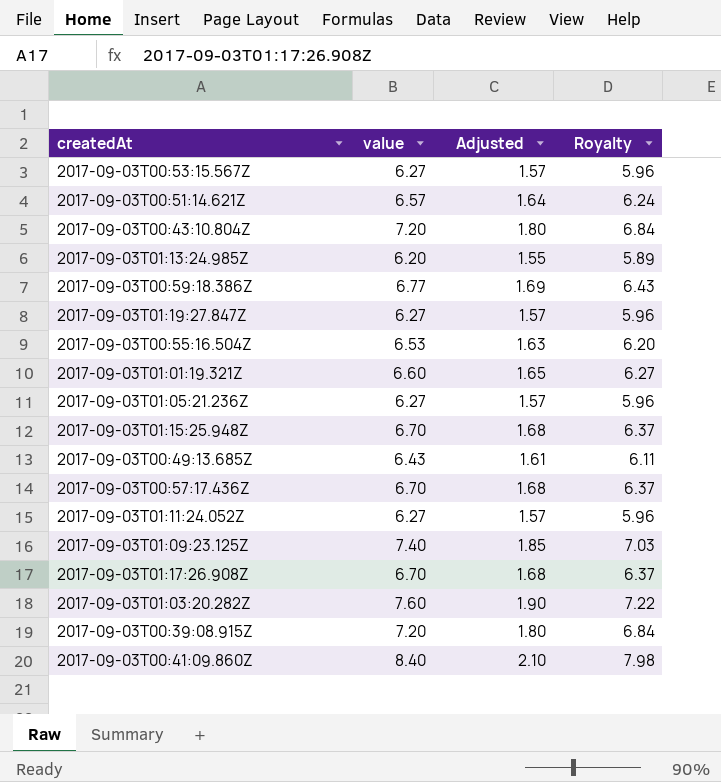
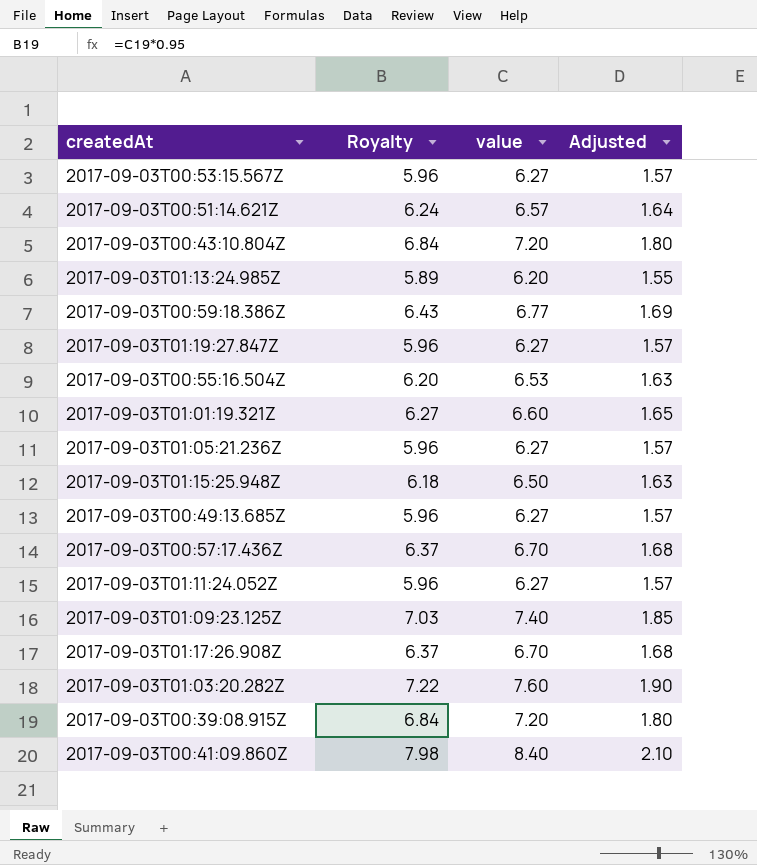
column Royalty | position: 4 -> 2
2017-09-03T01:15:25.948Z | Royalty: 6.37 -> 6.18
2017-09-03T01:15:25.948Z | value: 6.70 -> 6.50
2017-09-03T01:15:25.948Z | Adjusted: 1.68 -> 1.63
2017-09-03T00:49:13.685Z | Royalty: 6.11 -> 5.96
2017-09-03T00:49:13.685Z | value: 6.43 -> 6.27
2017-09-03T00:49:13.685Z | Adjusted: 1.61 -> 1.57

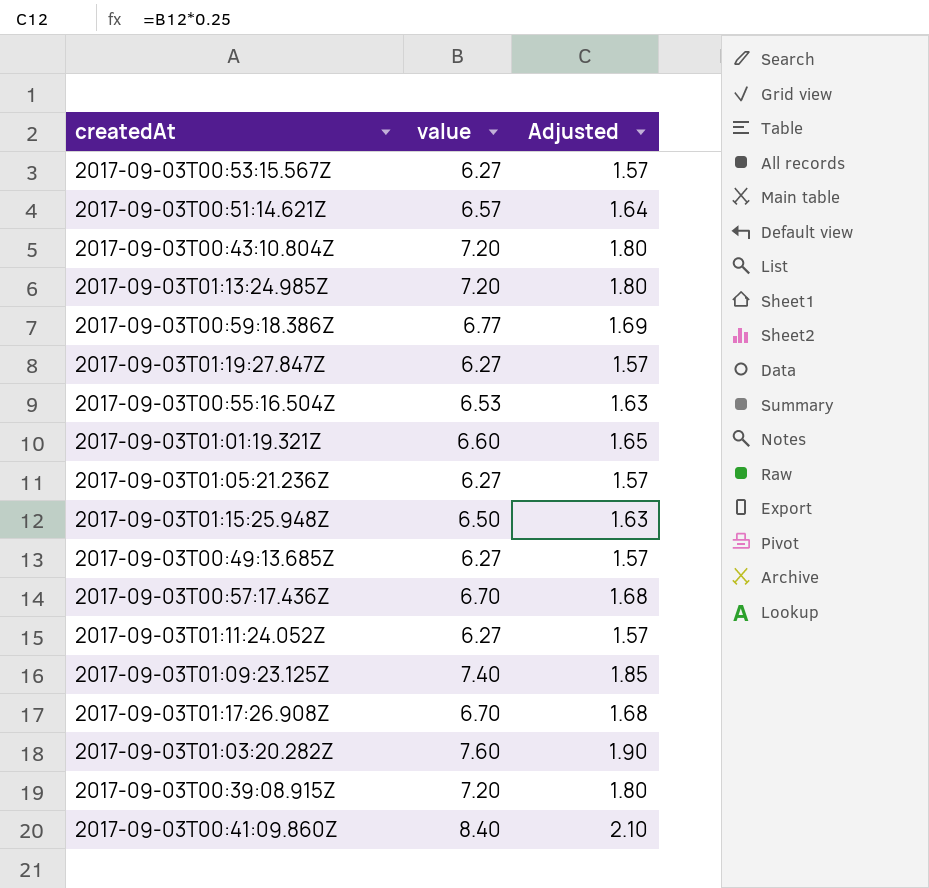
column Royalty | formula: [value] * 0.95 -> none
2017-09-03T01:13:24.985Z | value: 6.20 -> 7.20
2017-09-03T01:13:24.985Z | Adjusted: 1.55 -> 1.80

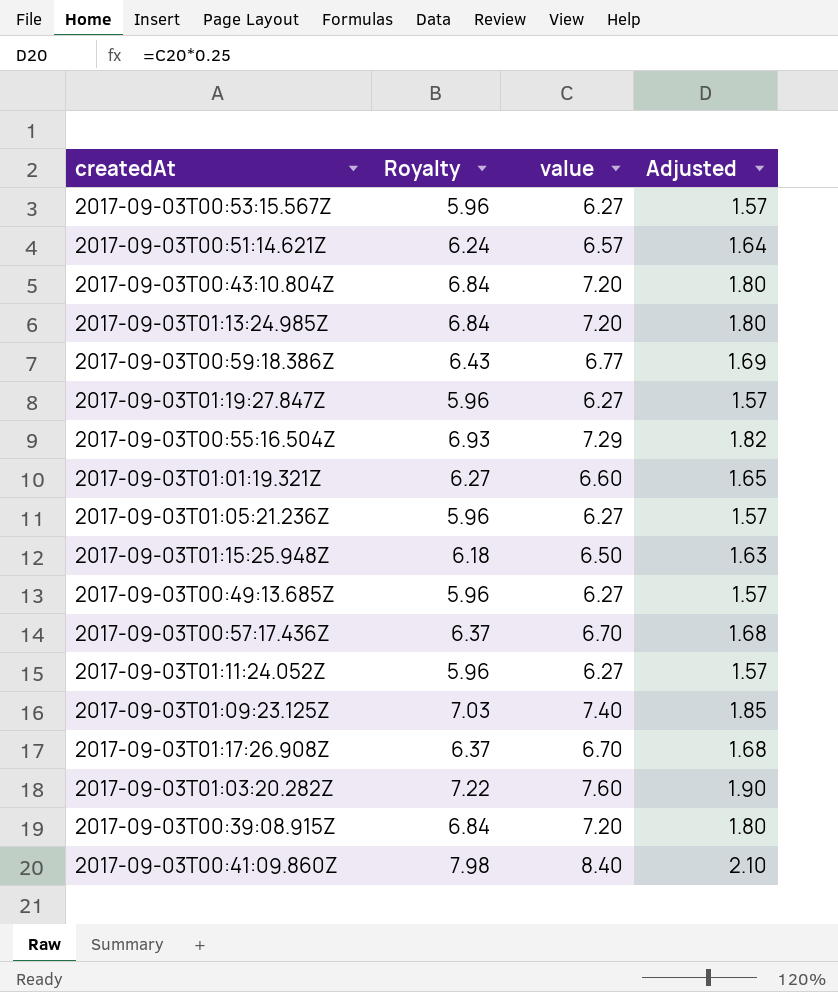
column Royalty | formula: none -> [value] * 0.95
2017-09-03T00:55:16.504Z | value: 6.53 -> 7.29
2017-09-03T00:55:16.504Z | Adjusted: 1.63 -> 1.82

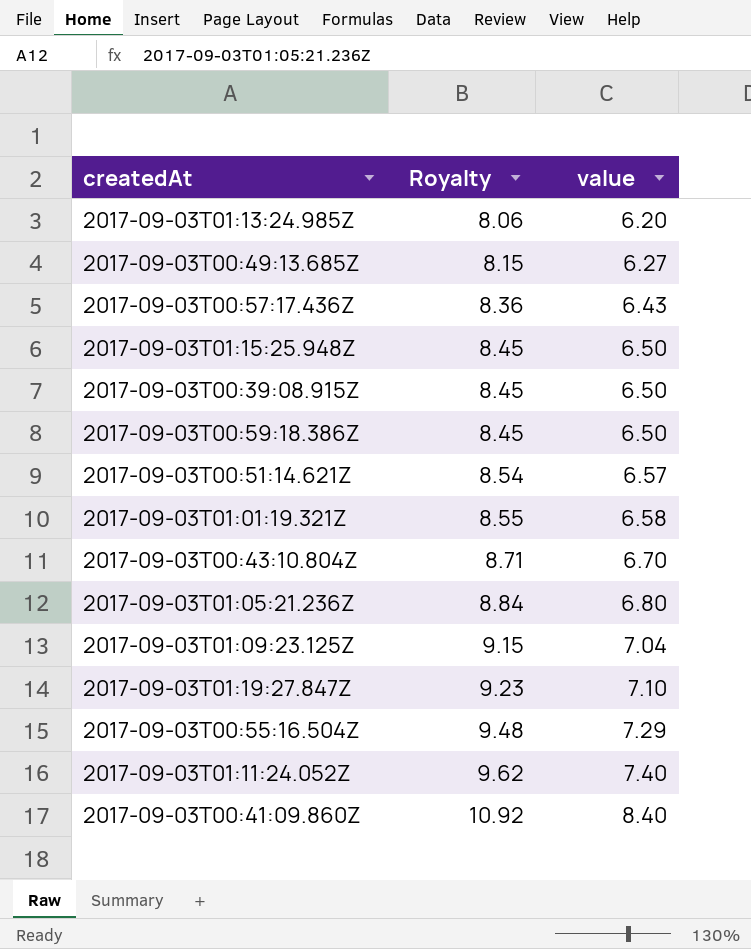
row order: none -> Royalty ascending
column Adjusted | formula: [value] * 0.25 -> none
column Royalty | formula: [value] * 0.95 -> [value] * 1.3
row 2017-09-03T00:53:15.567Z: 5.96 | 6.27 | 1.57 -> none
row 2017-09-03T01:17:26.908Z: 6.37 | 6.70 | 1.68 -> none
row 2017-09-03T01:03:20.282Z: 7.22 | 7.60 | 1.90 -> none
2017-09-03T01:13:24.985Z | value: 7.20 -> 6.20
2017-09-03T00:57:17.436Z | value: 6.70 -> 6.43
2017-09-03T00:39:08.915Z | value: 7.20 -> 6.50
2017-09-03T00:59:18.386Z | value: 6.77 -> 6.50
2017-09-03T01:01:19.321Z | value: 6.60 -> 6.58
2017-09-03T00:43:10.804Z | value: 7.20 -> 6.70
2017-09-03T01:05:21.236Z | value: 6.27 -> 6.80
2017-09-03T01:09:23.125Z | value: 7.40 -> 7.04
2017-09-03T01:19:27.847Z | value: 6.27 -> 7.10
2017-09-03T01:11:24.052Z | value: 6.27 -> 7.40

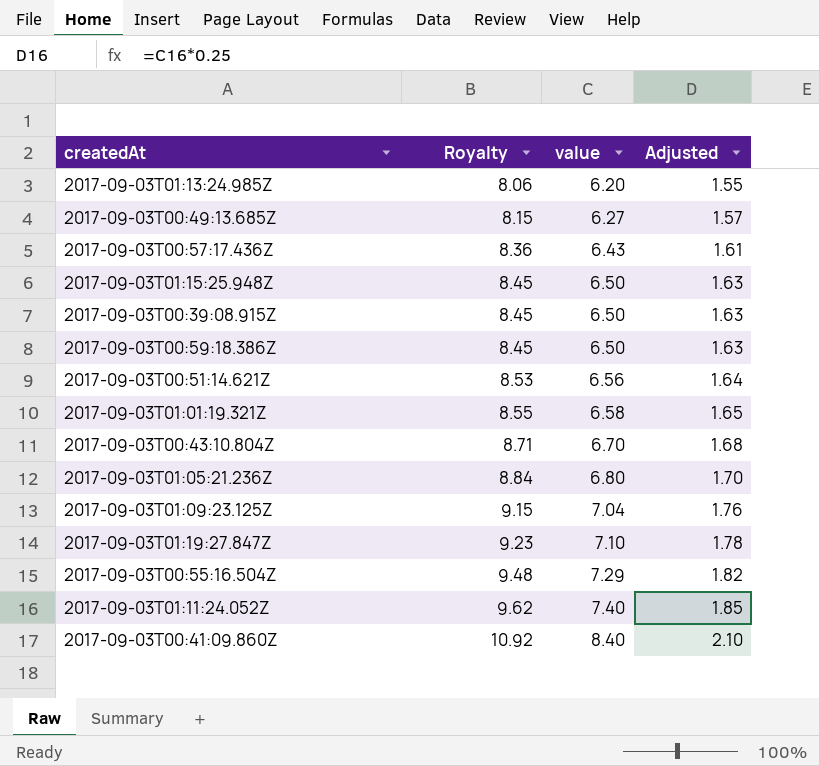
column Adjusted | formula: none -> [value] * 0.25
2017-09-03T00:51:14.621Z | Royalty: 8.54 -> 8.53
2017-09-03T00:51:14.621Z | value: 6.57 -> 6.56

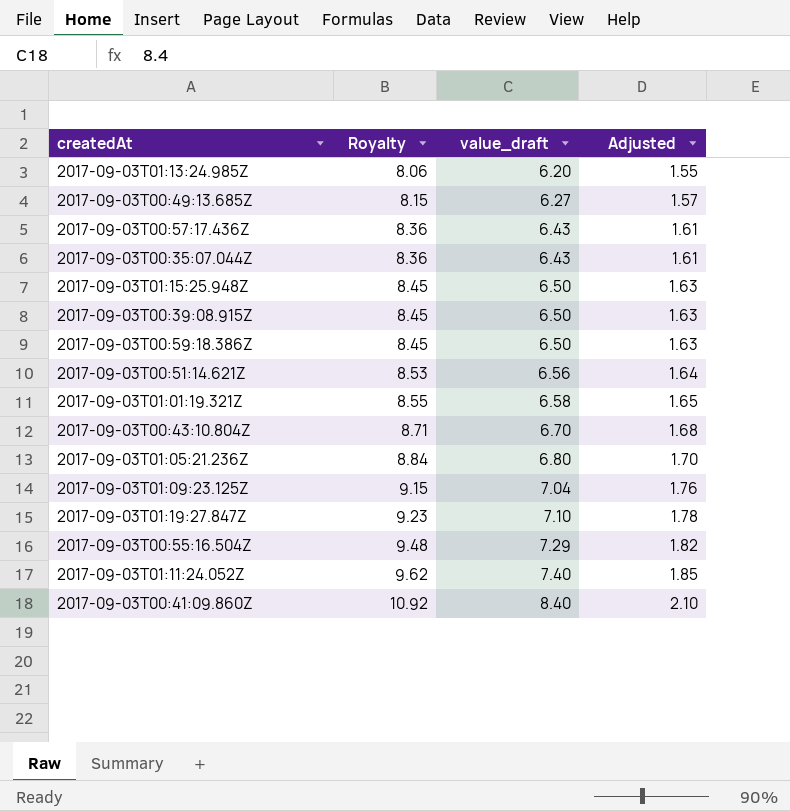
column name: value -> value_draft
row 2017-09-03T00:35:07.044Z: none -> 8.36 | 6.43 | 1.61

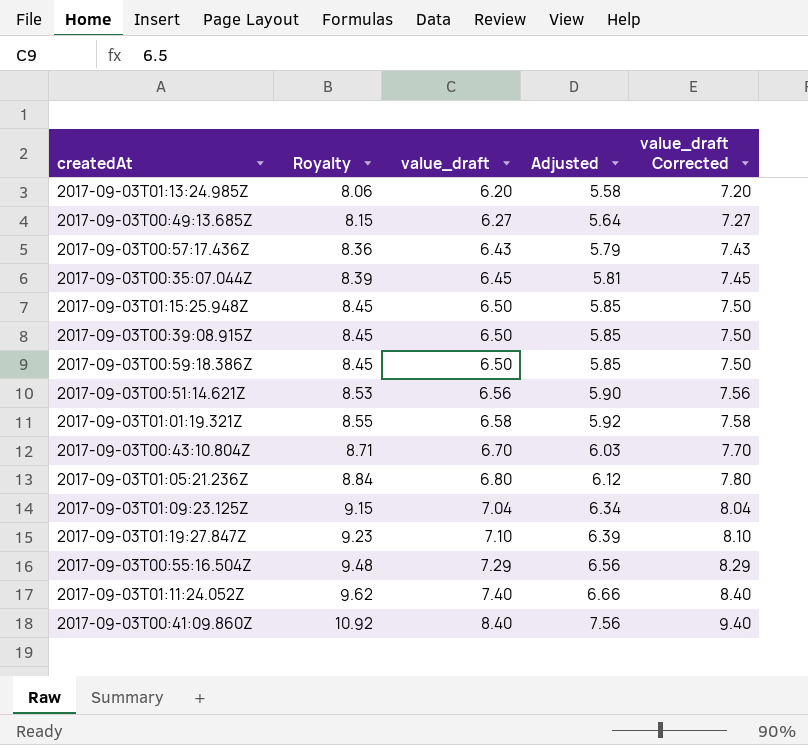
column Adjusted | formula: [value_draft] * 0.25 -> [value_draft] * 0.9
column value_draft Corrected | formula: none -> [value_draft] + 1
2017-09-03T00:35:07.044Z | Royalty: 8.36 -> 8.39
2017-09-03T00:35:07.044Z | value_draft: 6.43 -> 6.45

